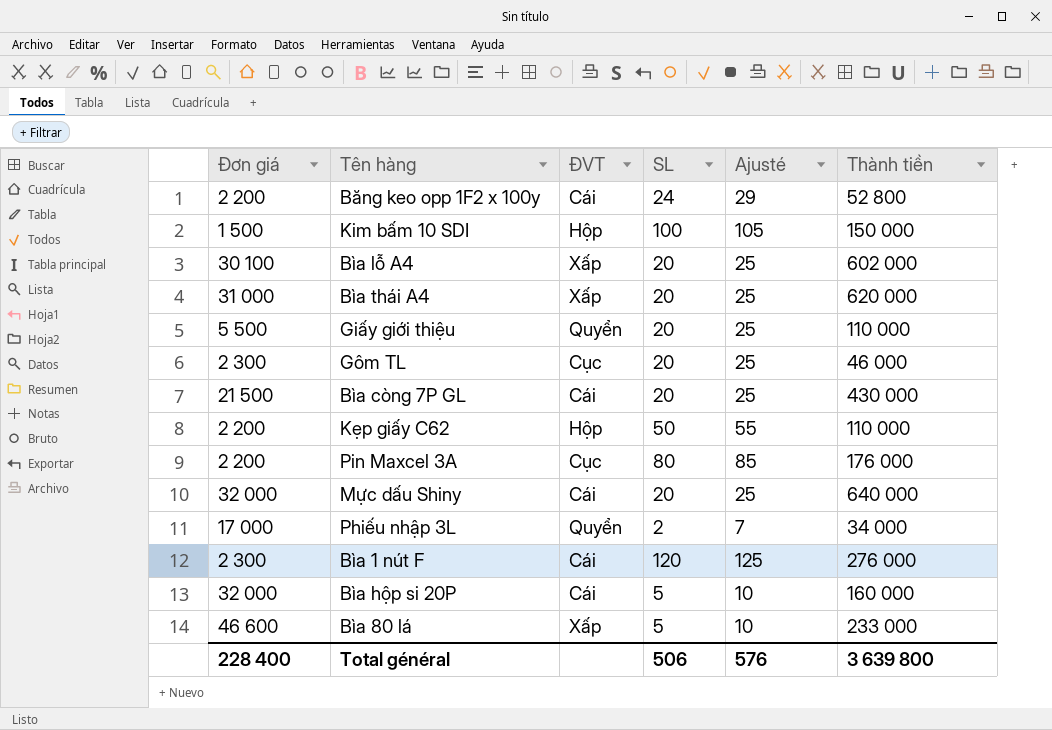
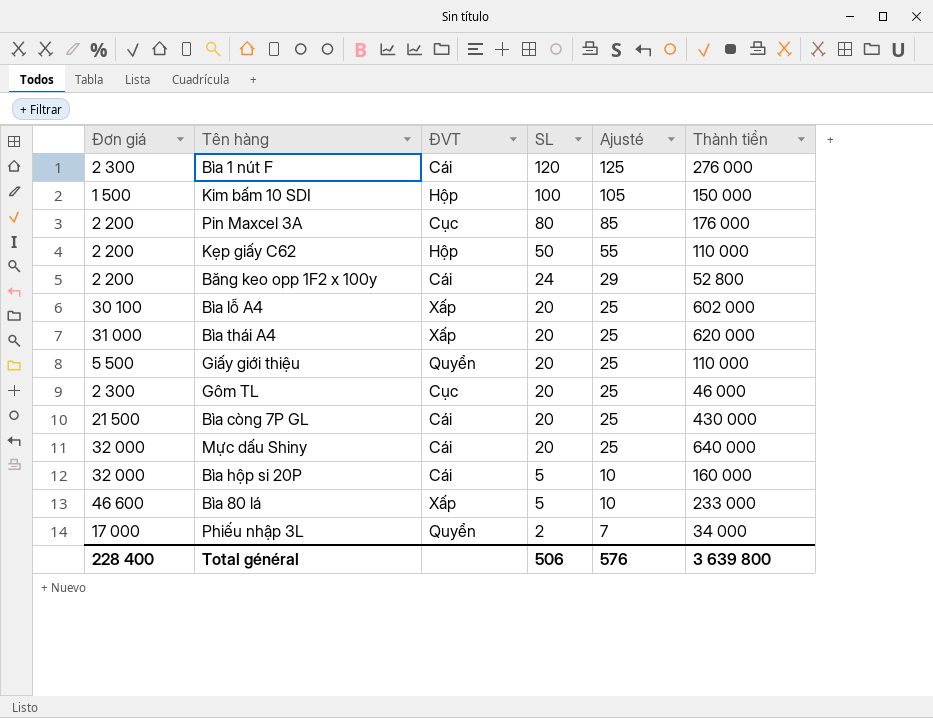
row order: none -> SL descending

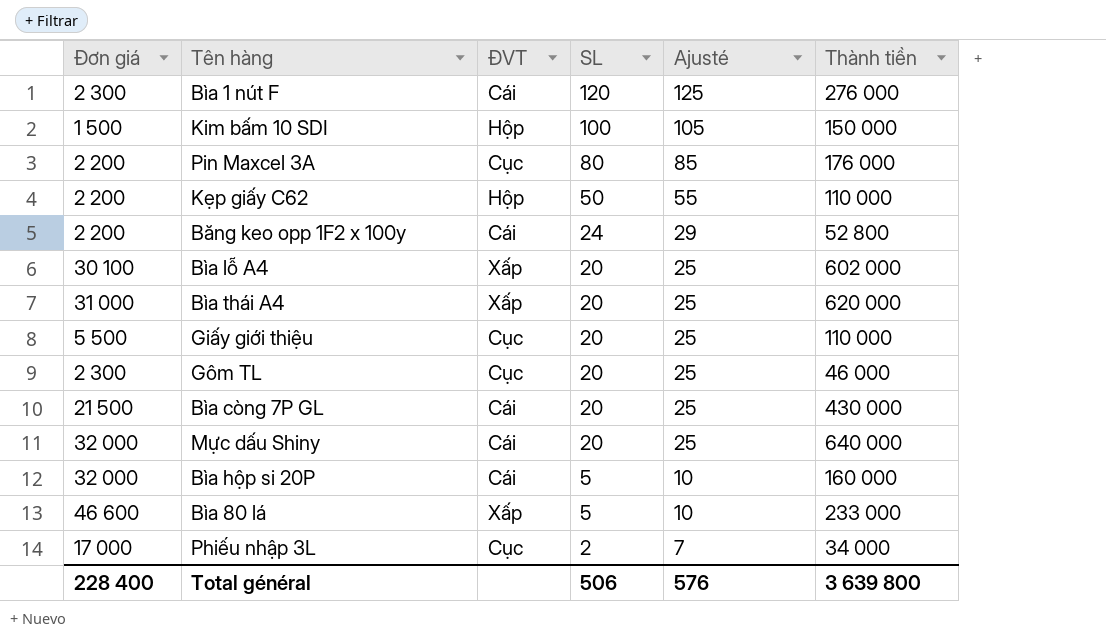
Giấy giới thiệu | ĐVT: Quyển -> Cục
Phiếu nhập 3L | ĐVT: Quyển -> Cục

